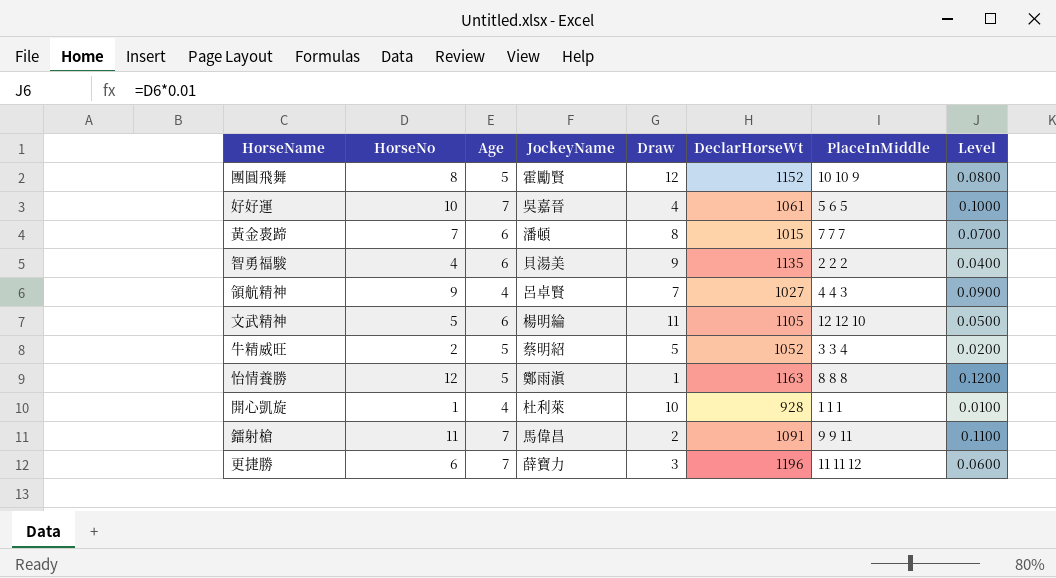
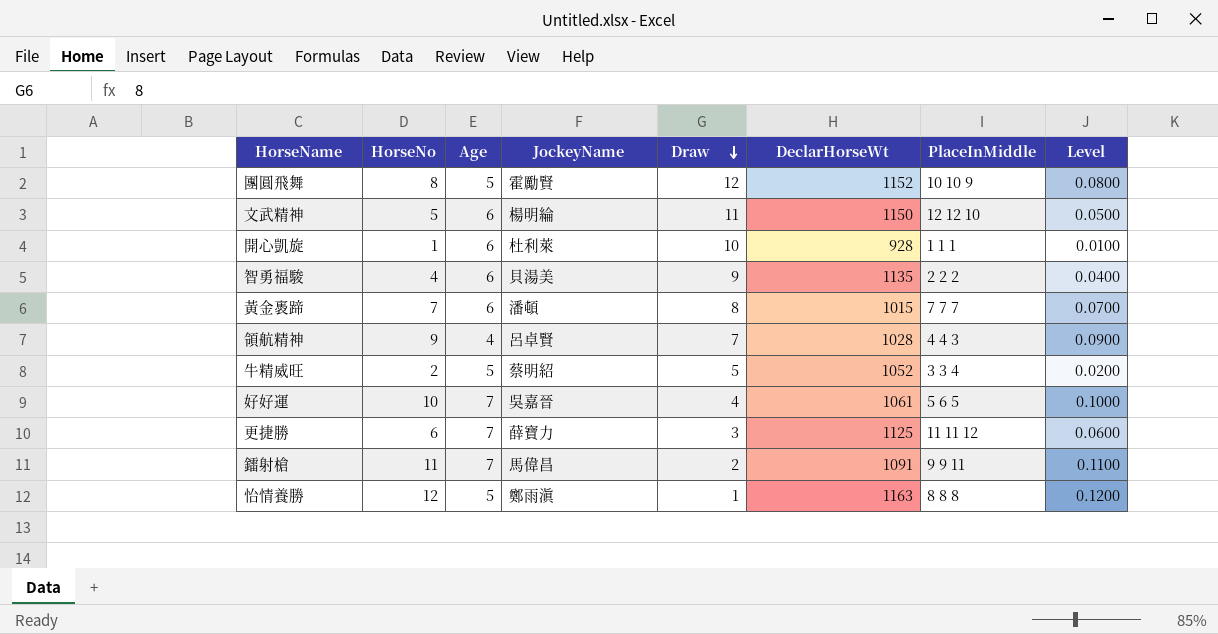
row order: none -> Draw descending
文武精神 | DeclarHorseWt: 1105 -> 1150
開心凱旋 | Age: 4 -> 6
領航精神 | DeclarHorseWt: 1027 -> 1028
更捷勝 | DeclarHorseWt: 1196 -> 1125

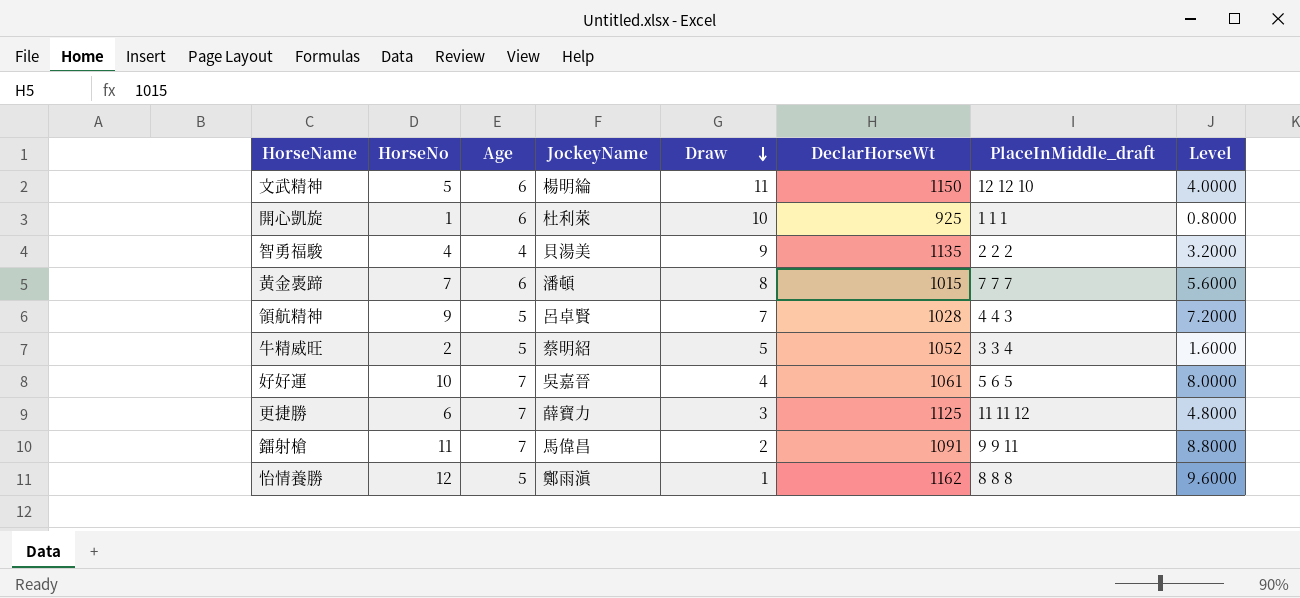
column name: PlaceInMiddle -> PlaceInMiddle_draft
column Level | formula: [HorseNo] * 0.01 -> [HorseNo] * 0.8
row 團圓飛舞: 8 | 5 | 霍勵賢 | 12 | 1152 | 10 10 9 | 0.0800 -> none
開心凱旋 | DeclarHorseWt: 928 -> 925
智勇福駿 | Age: 6 -> 4
領航精神 | Age: 4 -> 5
怡情養勝 | DeclarHorseWt: 1163 -> 1162

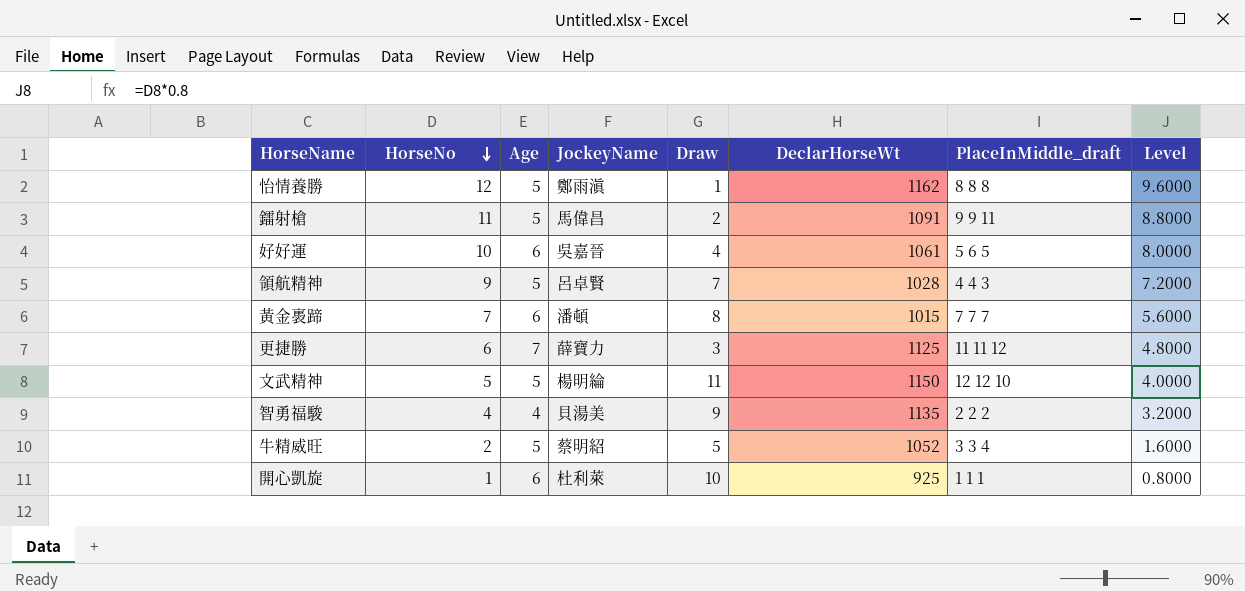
row order: Draw descending -> HorseNo descending
鐳射槍 | Age: 7 -> 5
好好運 | Age: 7 -> 6
文武精神 | Age: 6 -> 5

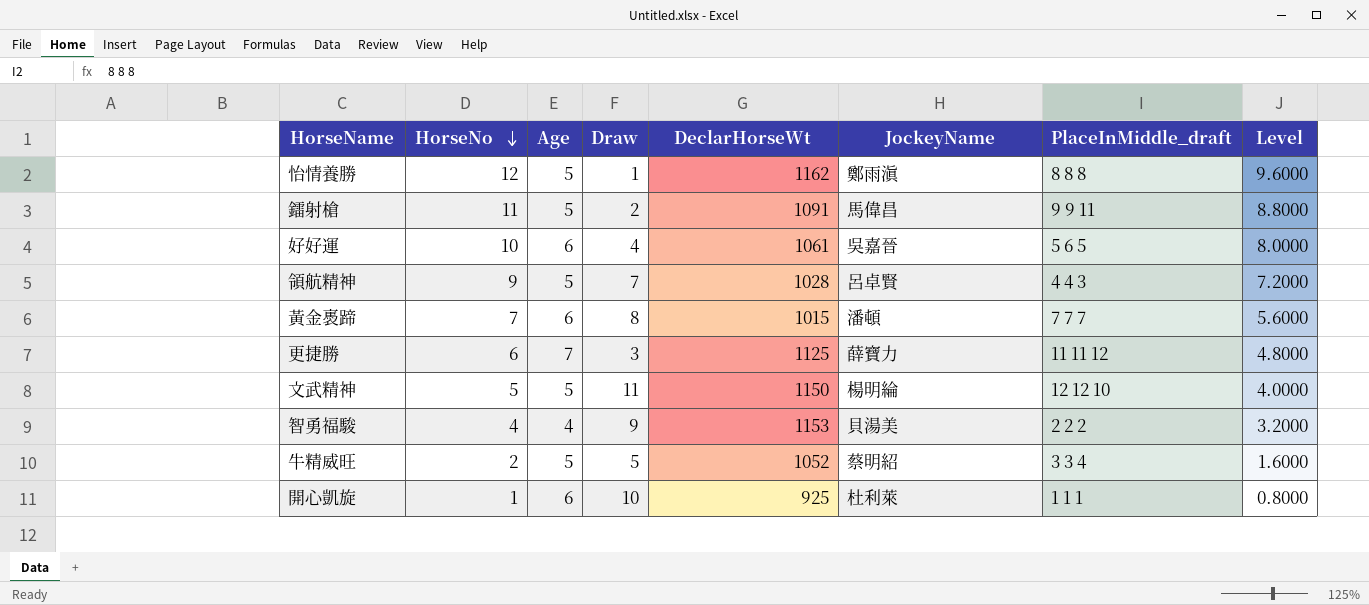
column JockeyName | position: 4 -> 6
智勇福駿 | DeclarHorseWt: 1135 -> 1153

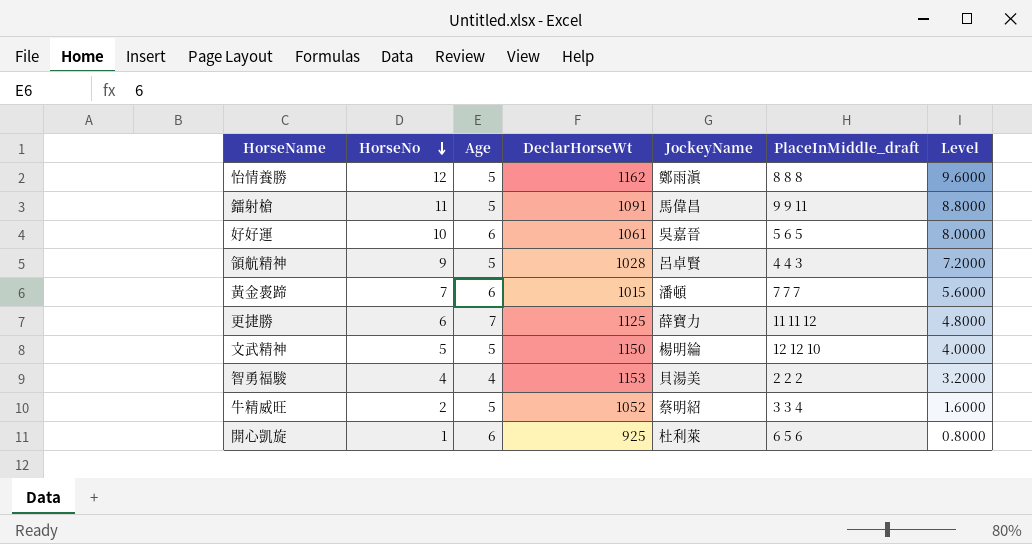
column Draw | position: 4 -> none
開心凱旋 | PlaceInMiddle_draft: 1 1 1 -> 6 5 6

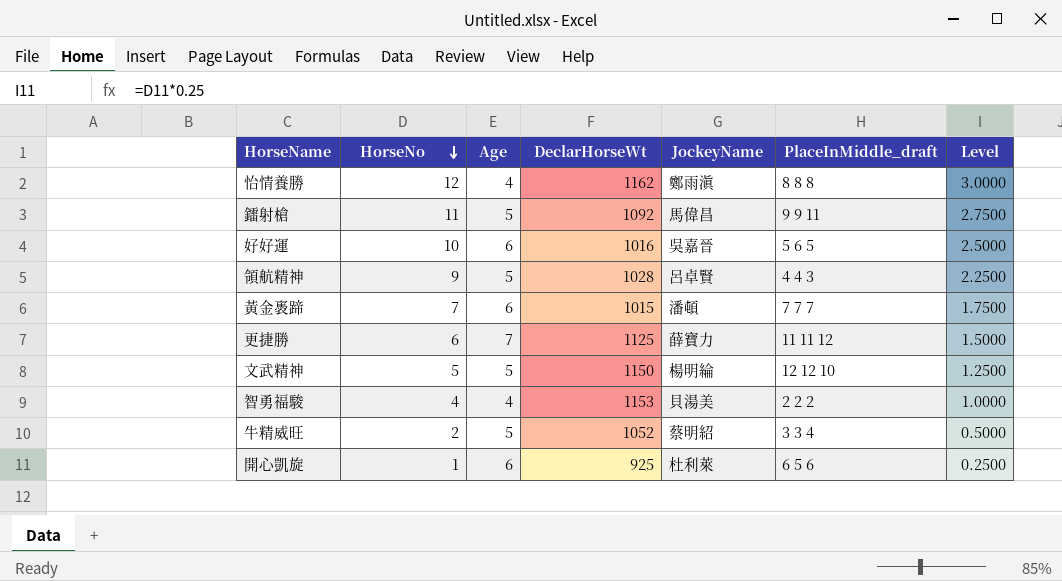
column Level | formula: [HorseNo] * 0.8 -> [HorseNo] * 0.25
怡情養勝 | Age: 5 -> 4
鐳射槍 | DeclarHorseWt: 1091 -> 1092
好好運 | DeclarHorseWt: 1061 -> 1016

